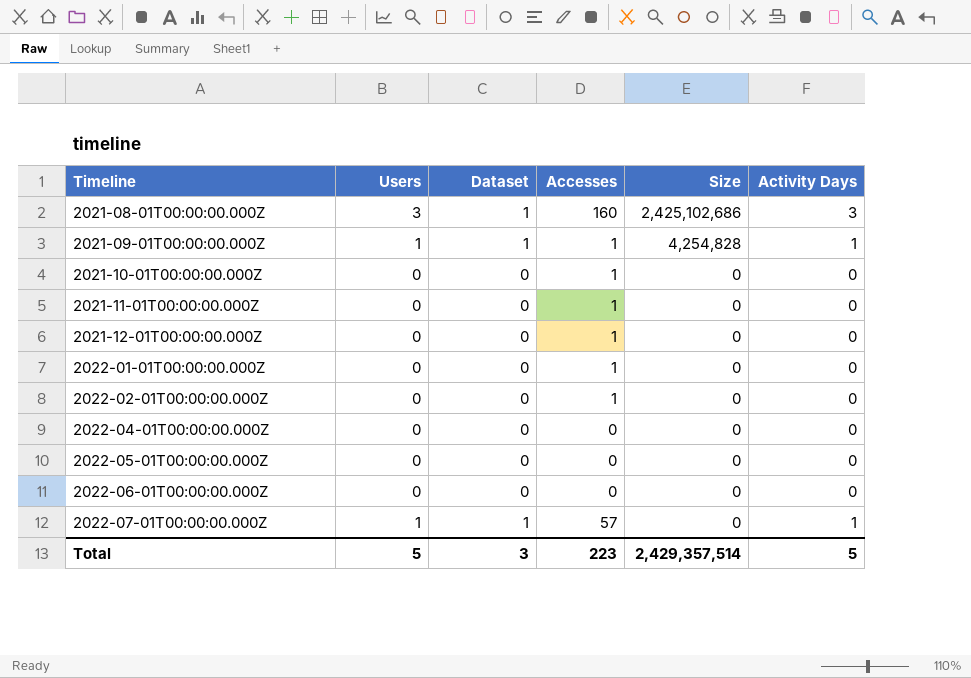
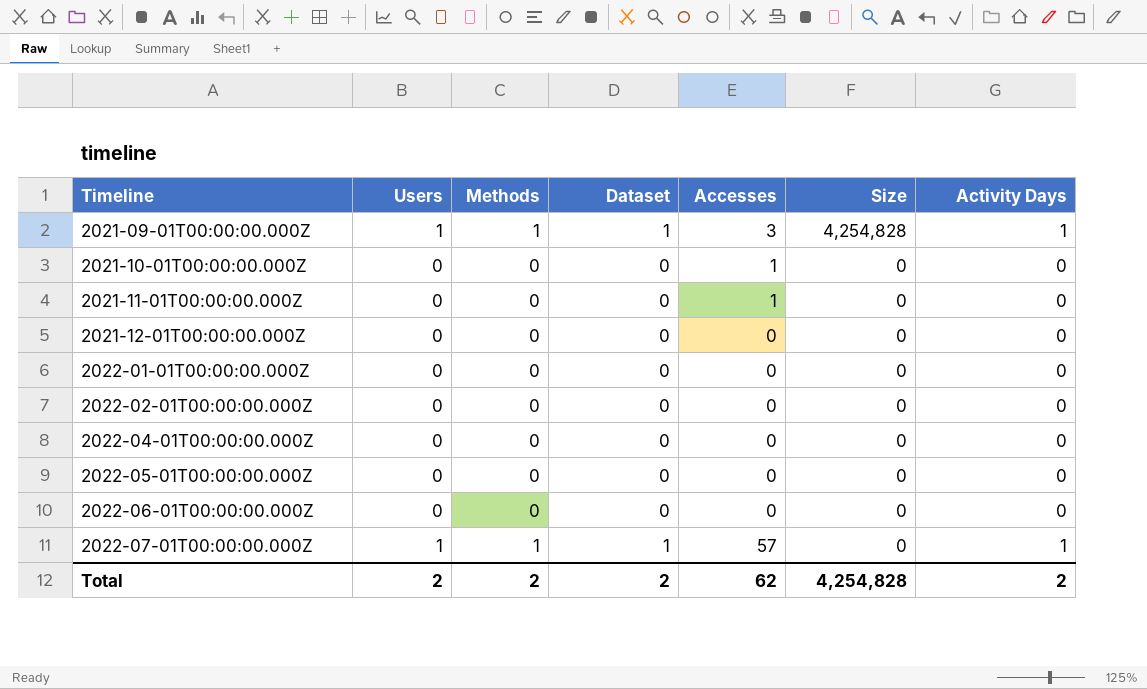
column Methods | position: none -> 3
row 2021-08-01T00:00:00.000Z: 3 | 1 | 160 | 2,425,102,686 | 3 -> none
2021-09-01T00:00:00.000Z | Accesses: 1 -> 3
2021-12-01T00:00:00.000Z | Accesses: 1 -> 0
2022-01-01T00:00:00.000Z | Accesses: 1 -> 0
2022-02-01T00:00:00.000Z | Accesses: 1 -> 0
Total | Users: 5 -> 2
Total | Dataset: 3 -> 2
Total | Accesses: 223 -> 62
Total | Size: 2,429,357,514 -> 4,254,828
Total | Activity Days: 5 -> 2

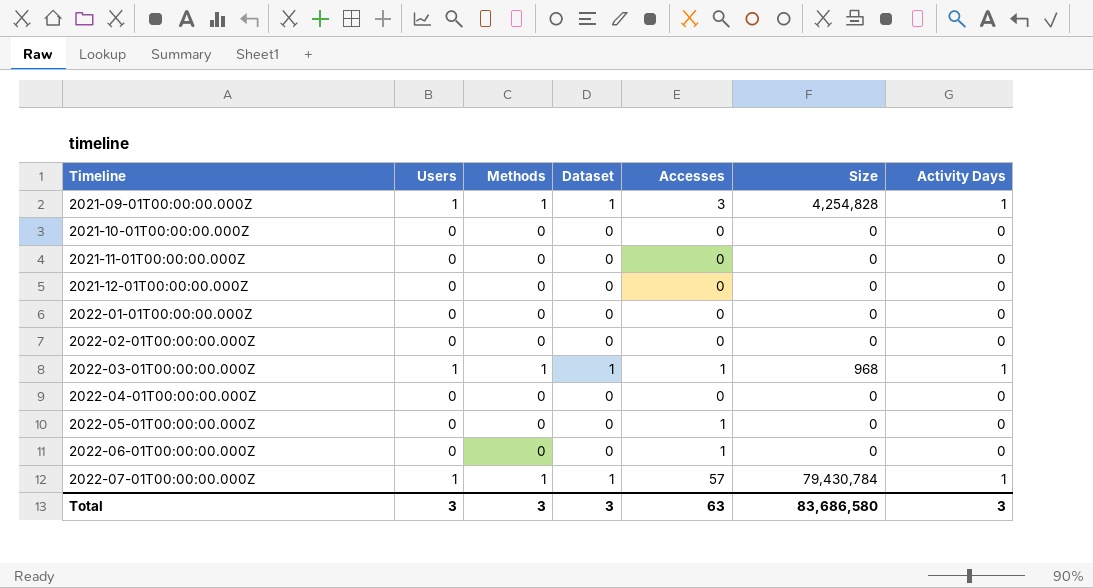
2021-10-01T00:00:00.000Z | Accesses: 1 -> 0
2021-11-01T00:00:00.000Z | Accesses: 1 -> 0
row 2022-03-01T00:00:00.000Z: none -> 1 | 1 | 1 | 1 | 968 | 1
2022-05-01T00:00:00.000Z | Accesses: 0 -> 1
2022-06-01T00:00:00.000Z | Accesses: 0 -> 1
2022-07-01T00:00:00.000Z | Size: 0 -> 79,430,784
Total | Users: 2 -> 3
Total | Methods: 2 -> 3
Total | Dataset: 2 -> 3
Total | Accesses: 62 -> 63
Total | Size: 4,254,828 -> 83,686,580
Total | Activity Days: 2 -> 3

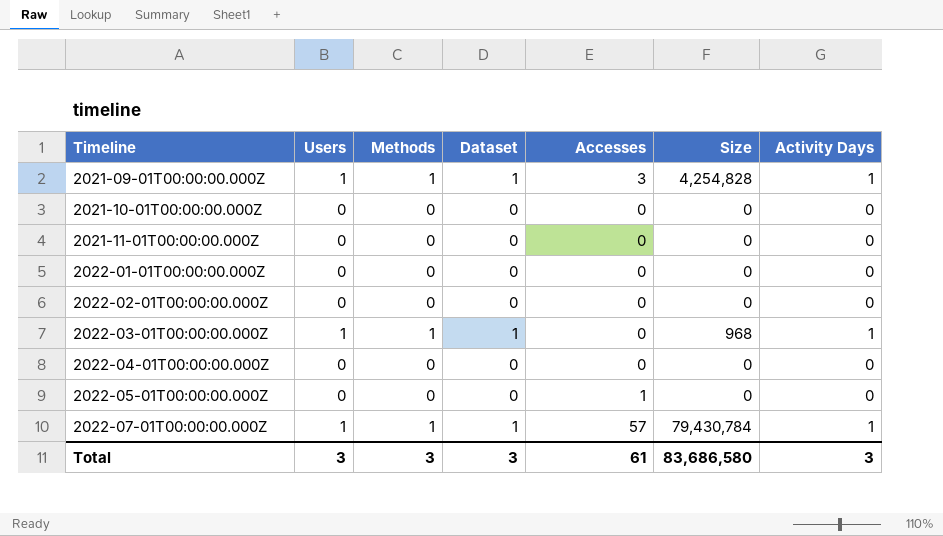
row 2021-12-01T00:00:00.000Z: 0 | 0 | 0 | 0 | 0 | 0 -> none
row 2022-06-01T00:00:00.000Z: 0 | 0 | 0 | 1 | 0 | 0 -> none
2022-03-01T00:00:00.000Z | Accesses: 1 -> 0
Total | Accesses: 63 -> 61

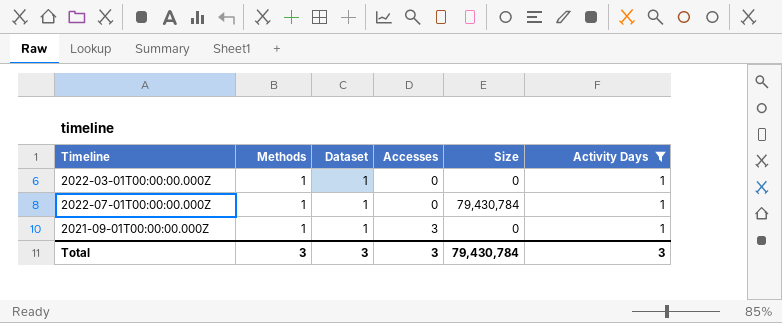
filter: none -> Activity Days = 1
row order: Timeline ascending -> Accesses ascending
column Users | position: 2 -> none
2022-03-01T00:00:00.000Z | Size: 968 -> 0
2022-07-01T00:00:00.000Z | Accesses: 57 -> 0
2021-09-01T00:00:00.000Z | Size: 4,254,828 -> 0
Total | Accesses: 61 -> 3
Total | Size: 83,686,580 -> 79,430,784

